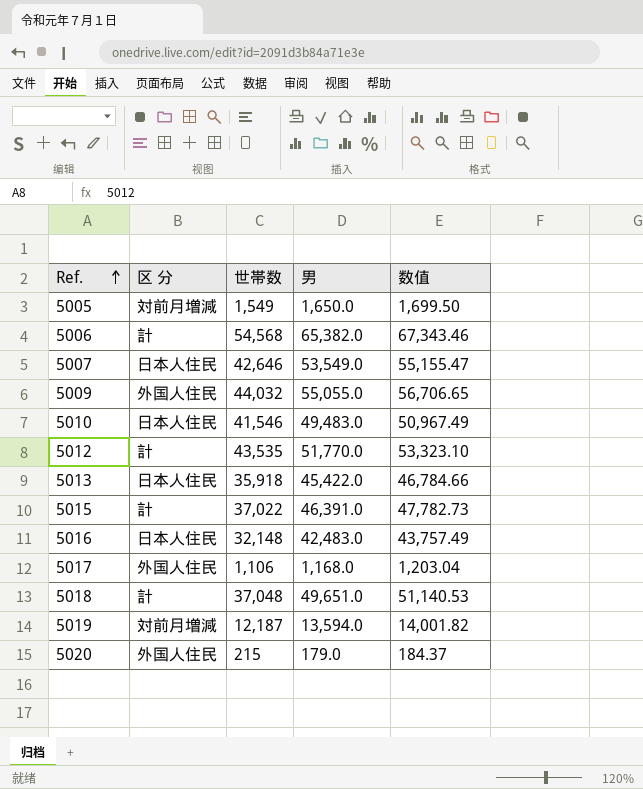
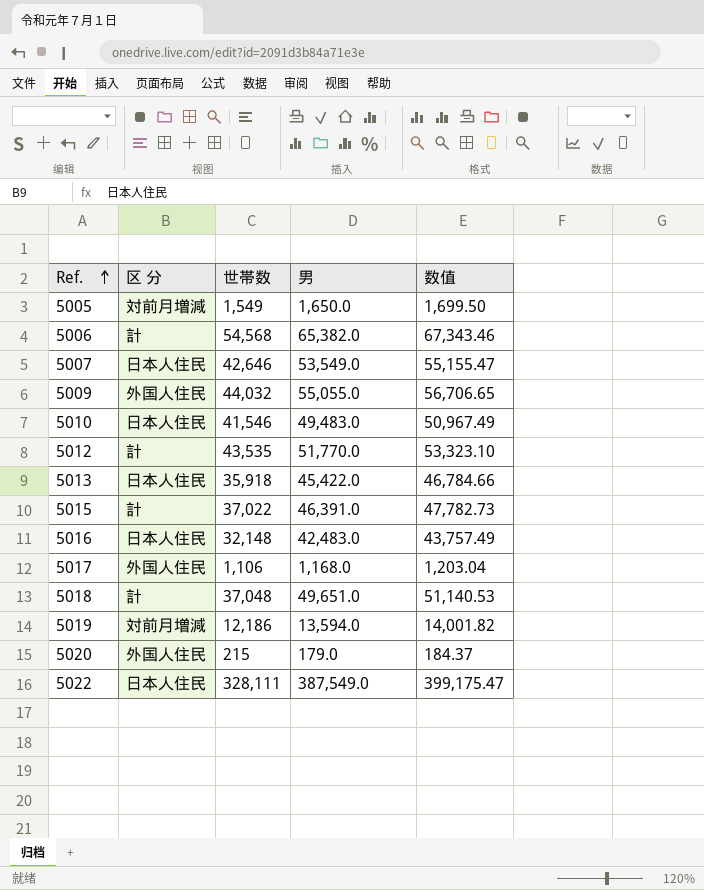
5019 | 世帯数: 12,187 -> 12,186
row 5022: none -> 日本人住民 | 328,111 | 387,549.0 | 399,175.47

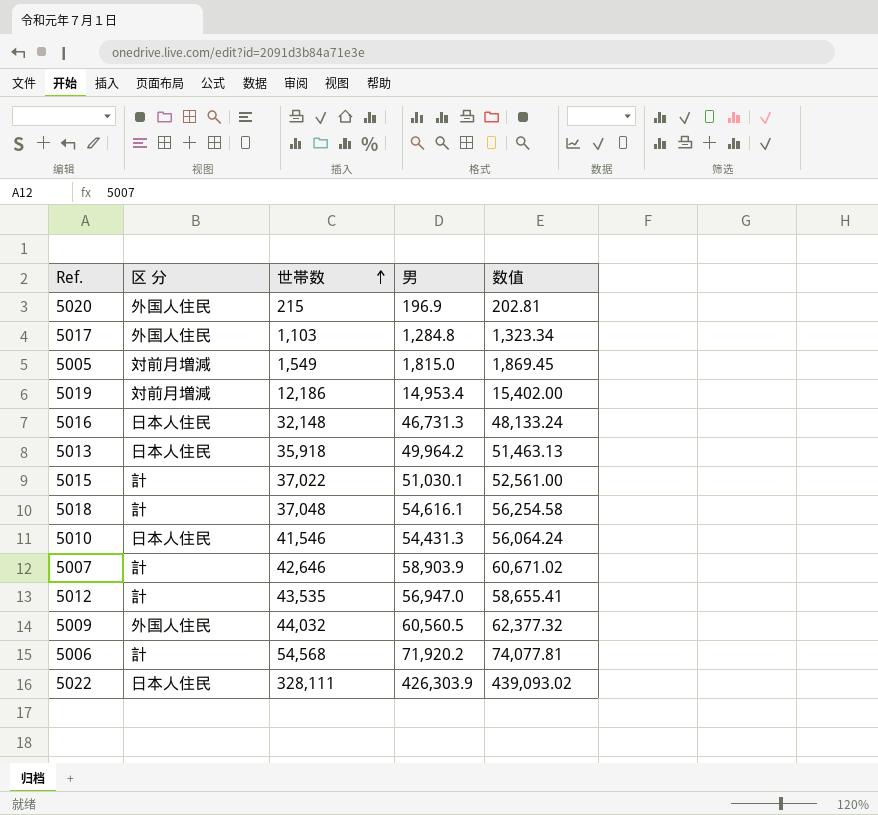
row order: Ref. ascending -> 世帯数 ascending
5020 | 男: 179.0 -> 196.9
5020 | 数值: 184.37 -> 202.81
5017 | 世帯数: 1,106 -> 1,103
5017 | 男: 1,168.0 -> 1,284.8
5017 | 数值: 1,203.04 -> 1,323.34
5005 | 男: 1,650.0 -> 1,815.0
5005 | 数值: 1,699.50 -> 1,869.45
5019 | 男: 13,594.0 -> 14,953.4
5019 | 数值: 14,001.82 -> 15,402.00
5016 | 男: 42,483.0 -> 46,731.3
5016 | 数值: 43,757.49 -> 48,133.24
5013 | 男: 45,422.0 -> 49,964.2
5013 | 数值: 46,784.66 -> 51,463.13
5015 | 男: 46,391.0 -> 51,030.1
5015 | 数值: 47,782.73 -> 52,561.00
5018 | 男: 49,651.0 -> 54,616.1
5018 | 数值: 51,140.53 -> 56,254.58
5010 | 男: 49,483.0 -> 54,431.3
5010 | 数值: 50,967.49 -> 56,064.24
5007 | 区 分: 日本人住民 -> 計
5007 | 男: 53,549.0 -> 58,903.9
5007 | 数值: 55,155.47 -> 60,671.02
5012 | 男: 51,770.0 -> 56,947.0
5012 | 数值: 53,323.10 -> 58,655.41
5009 | 男: 55,055.0 -> 60,560.5
5009 | 数值: 56,706.65 -> 62,377.32
5006 | 男: 65,382.0 -> 71,920.2
5006 | 数值: 67,343.46 -> 74,077.81
5022 | 男: 387,549.0 -> 426,303.9
5022 | 数值: 399,175.47 -> 439,093.02

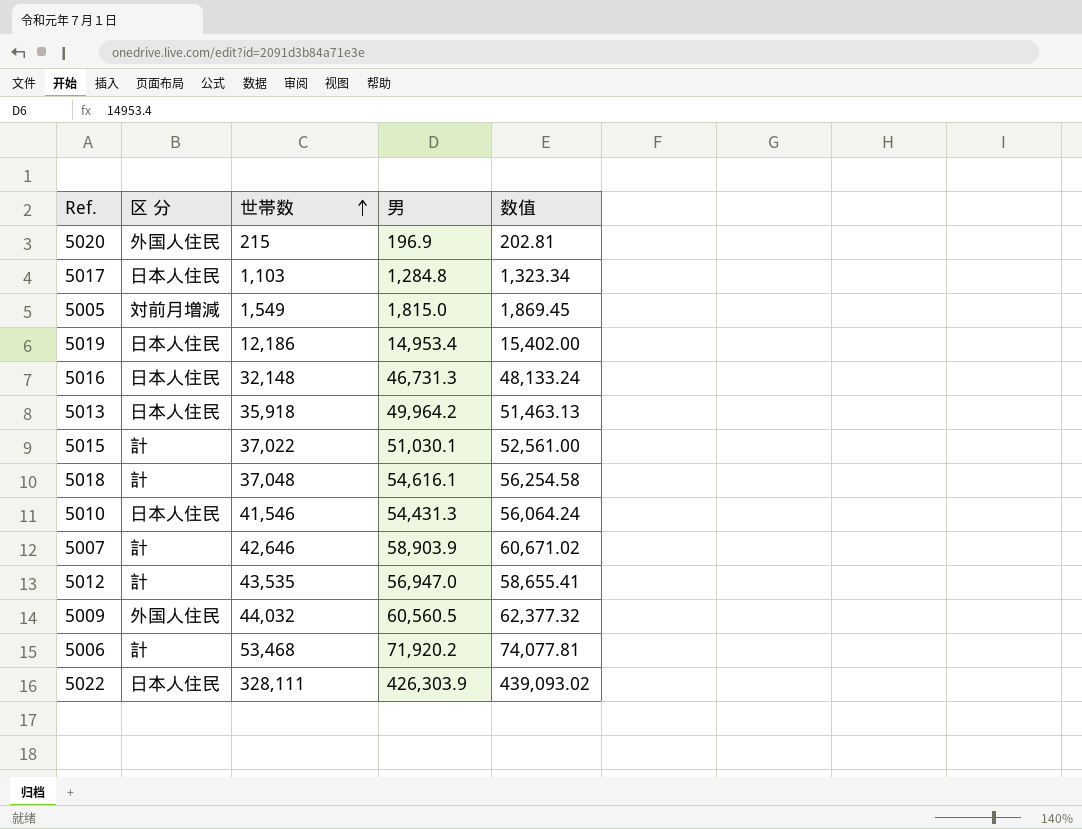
5017 | 区 分: 外国人住民 -> 日本人住民
5019 | 区 分: 対前月増減 -> 日本人住民
5006 | 世帯数: 54,568 -> 53,468

